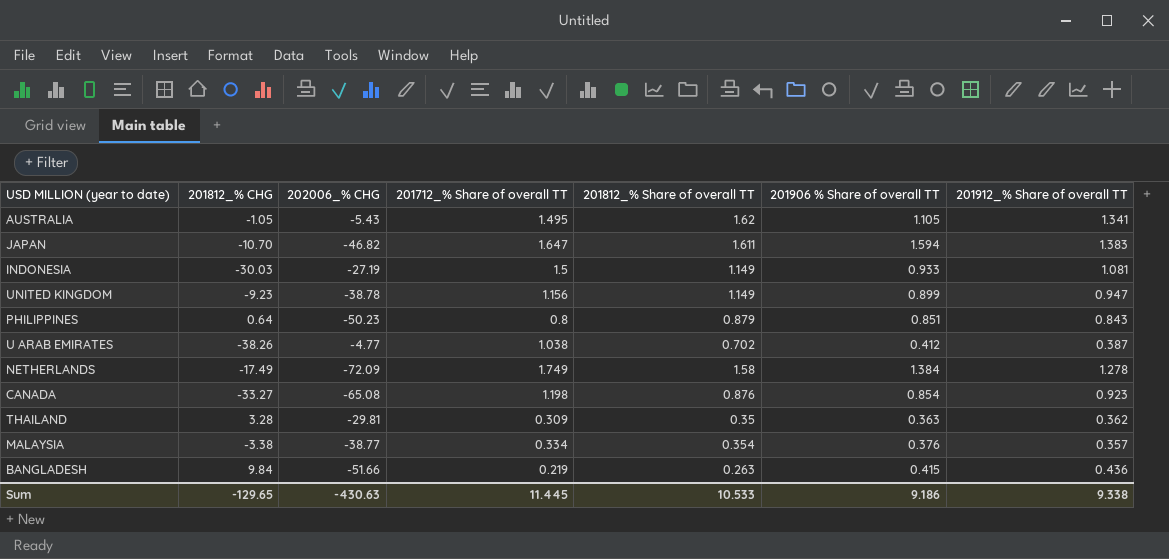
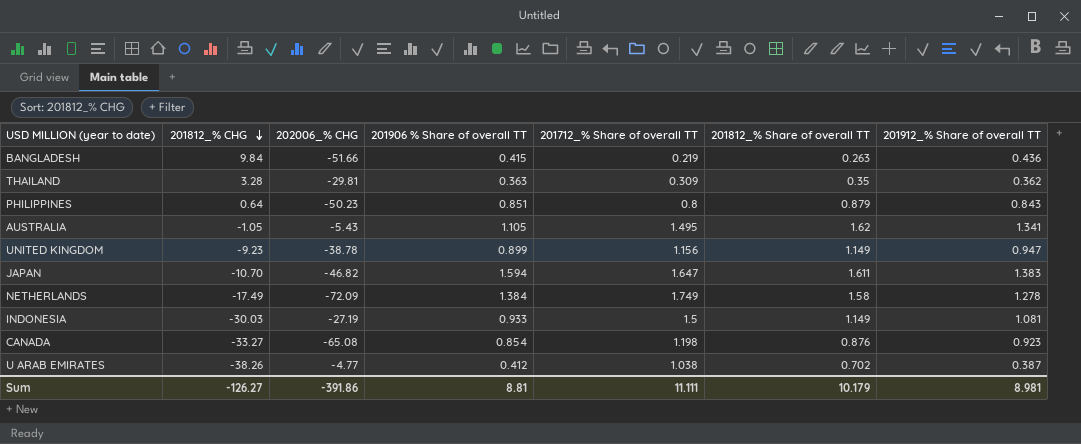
row order: none -> 201812_% CHG descending
column 201906 % Share of overall TT | position: 6 -> 4
row MALAYSIA: -3.38 | -38.77 | 0.334 | 0.354 | 0.376 | 0.357 -> none
Sum | 201812_% CHG: -129.65 -> -126.27
Sum | 202006_% CHG: -430.63 -> -391.86
Sum | 201906 % Share of overall TT: 9.186 -> 8.81
Sum | 201712_% Share of overall TT: 11.445 -> 11.111
Sum | 201812_% Share of overall TT: 10.533 -> 10.179
Sum | 201912_% Share of overall TT: 9.338 -> 8.981

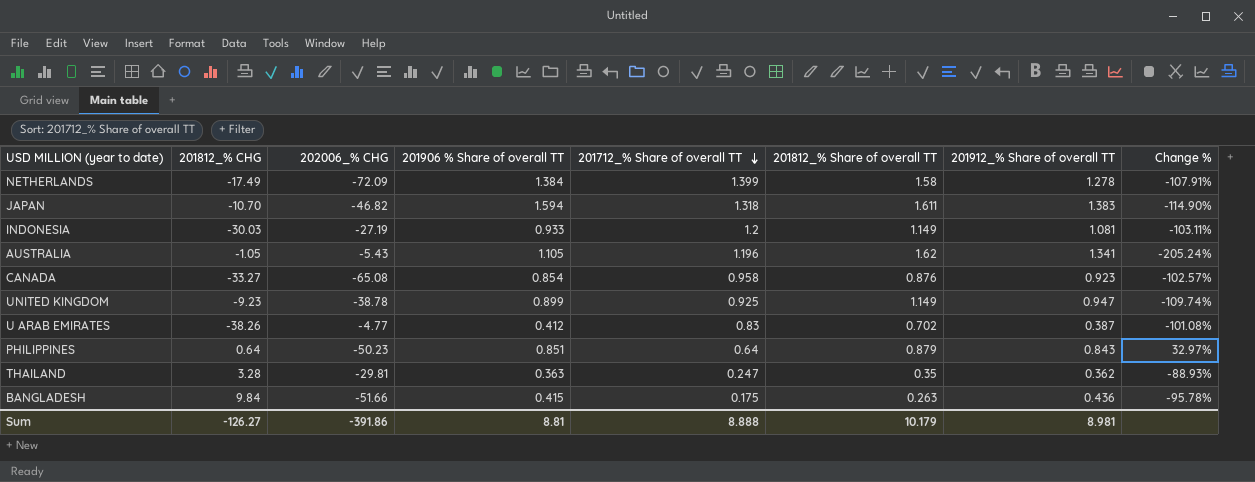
row order: 201812_% CHG descending -> 201712_% Share of overall TT descending
column Change % | formula: none -> ([201906 % Share of overall TT] - [201812_% CHG]) / [201812_% CHG]
NETHERLANDS | 201712_% Share of overall TT: 1.749 -> 1.399
JAPAN | 201712_% Share of overall TT: 1.647 -> 1.318
INDONESIA | 201712_% Share of overall TT: 1.5 -> 1.2
AUSTRALIA | 201712_% Share of overall TT: 1.495 -> 1.196
CANADA | 201712_% Share of overall TT: 1.198 -> 0.958
UNITED KINGDOM | 201712_% Share of overall TT: 1.156 -> 0.925
U ARAB EMIRATES | 201712_% Share of overall TT: 1.038 -> 0.83
PHILIPPINES | 201712_% Share of overall TT: 0.8 -> 0.64
THAILAND | 201712_% Share of overall TT: 0.309 -> 0.247
BANGLADESH | 201712_% Share of overall TT: 0.219 -> 0.175
Sum | 201712_% Share of overall TT: 11.111 -> 8.888

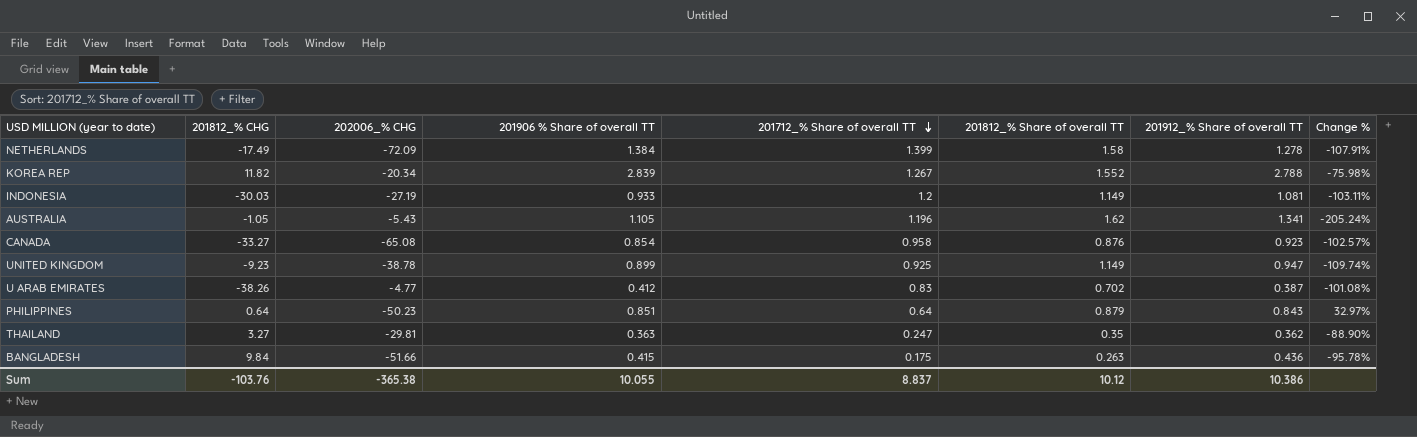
row JAPAN: -10.70 | -46.82 | 1.594 | 1.318 | 1.611 | 1.383 | -114.90% -> none
row KOREA REP: none -> 11.82 | -20.34 | 2.839 | 1.267 | 1.552 | 2.788 | -75.98%
THAILAND | 201812_% CHG: 3.28 -> 3.27
THAILAND | Change %: -88.93% -> -88.90%
Sum | 201812_% CHG: -126.27 -> -103.76
Sum | 202006_% CHG: -391.86 -> -365.38
Sum | 201906 % Share of overall TT: 8.81 -> 10.055
Sum | 201712_% Share of overall TT: 8.888 -> 8.837
Sum | 201812_% Share of overall TT: 10.179 -> 10.12
Sum | 201912_% Share of overall TT: 8.981 -> 10.386

